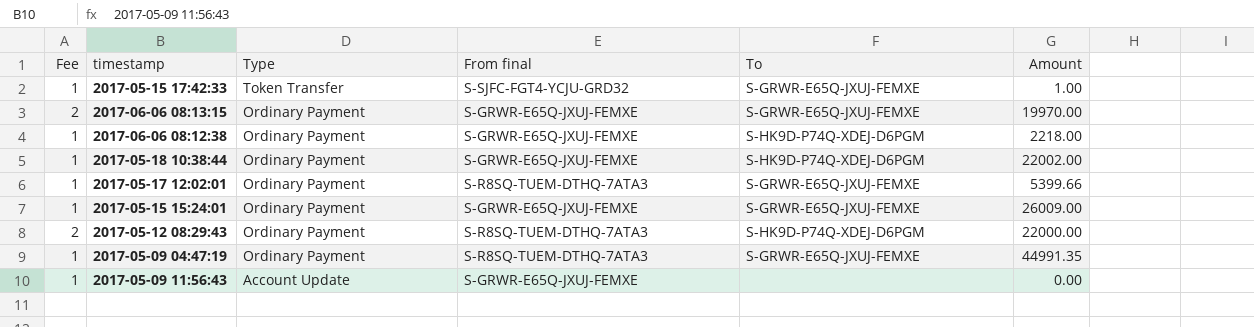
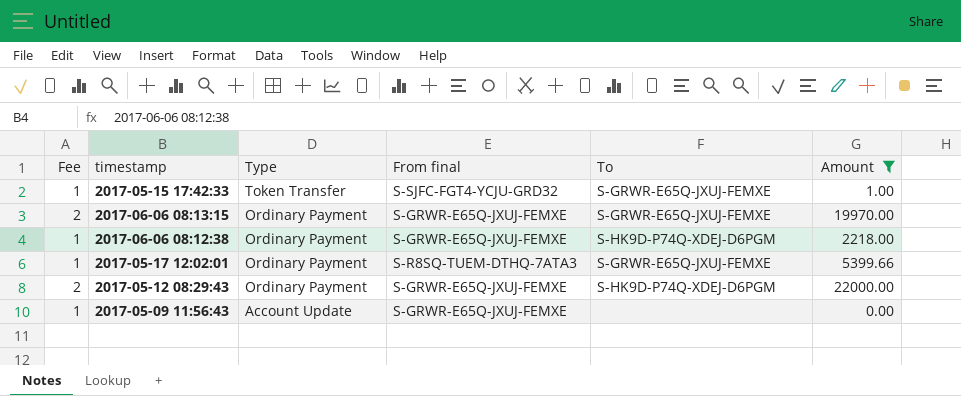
filter: none -> Amount <= 22000.00
2017-05-12 08:29:43 | From final: S-R8SQ-TUEM-DTHQ-7ATA3 -> S-GRWR-E65Q-JXUJ-FEMXE

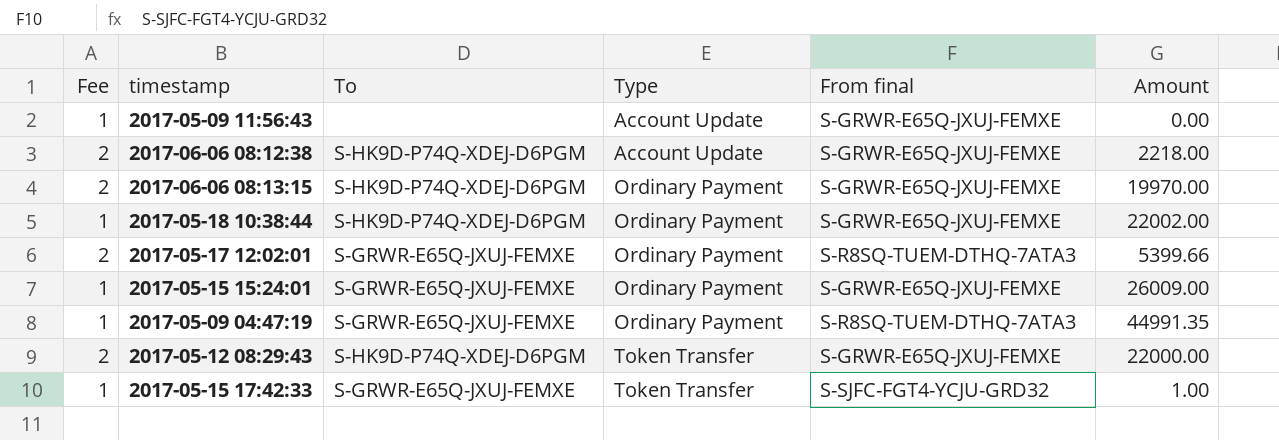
filter: Amount <= 22000.00 -> none
row order: Type descending -> Type ascending
column To | position: 5 -> 3
2017-06-06 08:12:38 | Fee: 1 -> 2
2017-06-06 08:12:38 | Type: Ordinary Payment -> Account Update
2017-06-06 08:13:15 | To: S-GRWR-E65Q-JXUJ-FEMXE -> S-HK9D-P74Q-XDEJ-D6PGM
2017-05-17 12:02:01 | Fee: 1 -> 2
2017-05-12 08:29:43 | Type: Ordinary Payment -> Token Transfer

